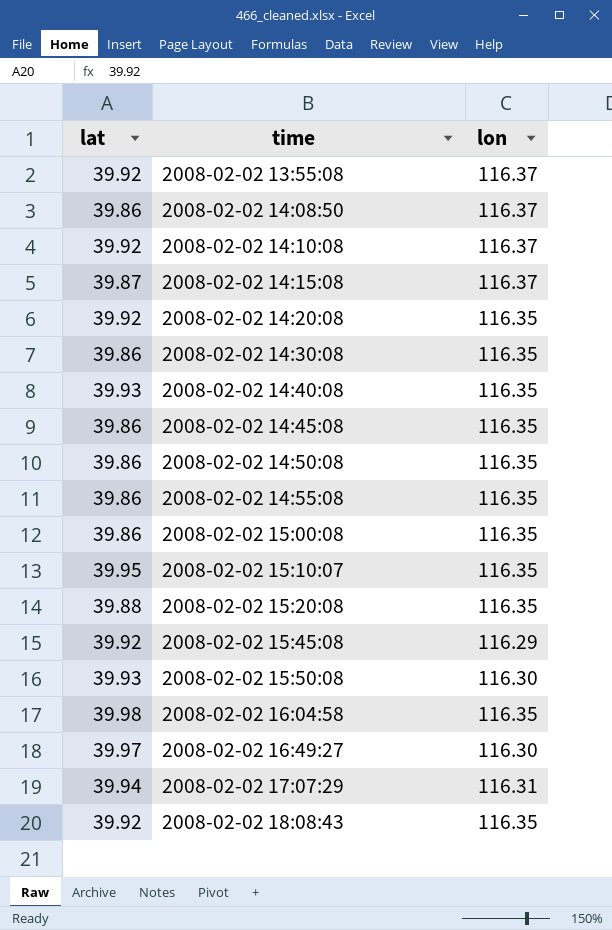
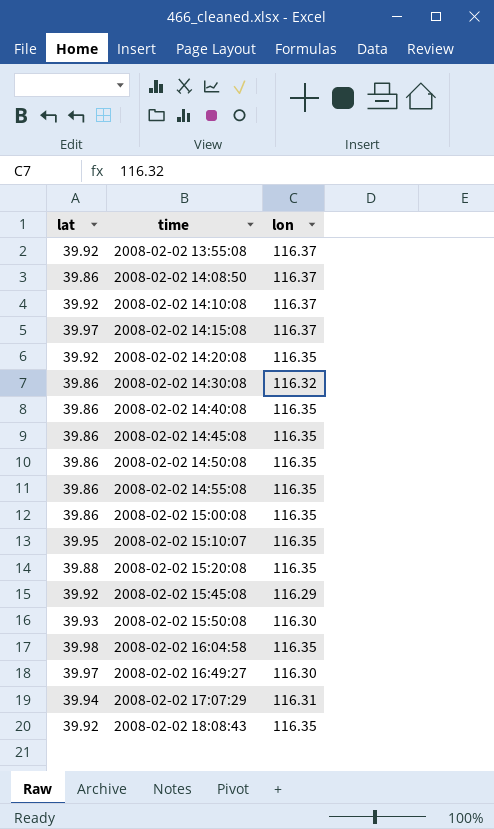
2008-02-02 14:15:08 | lat: 39.87 -> 39.97
2008-02-02 14:30:08 | lon: 116.35 -> 116.32
2008-02-02 14:40:08 | lat: 39.93 -> 39.86

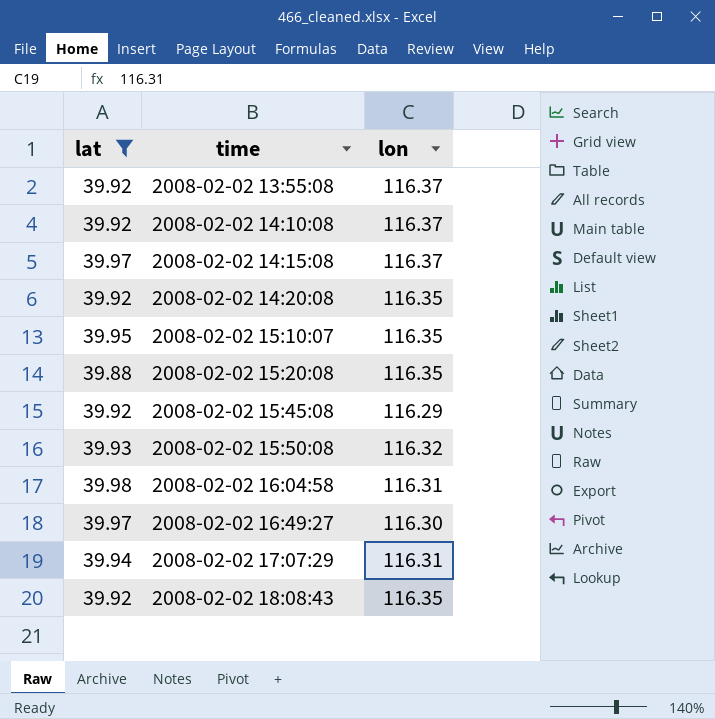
filter: none -> lat != 39.86
2008-02-02 15:50:08 | lon: 116.30 -> 116.32
2008-02-02 16:04:58 | lon: 116.35 -> 116.31

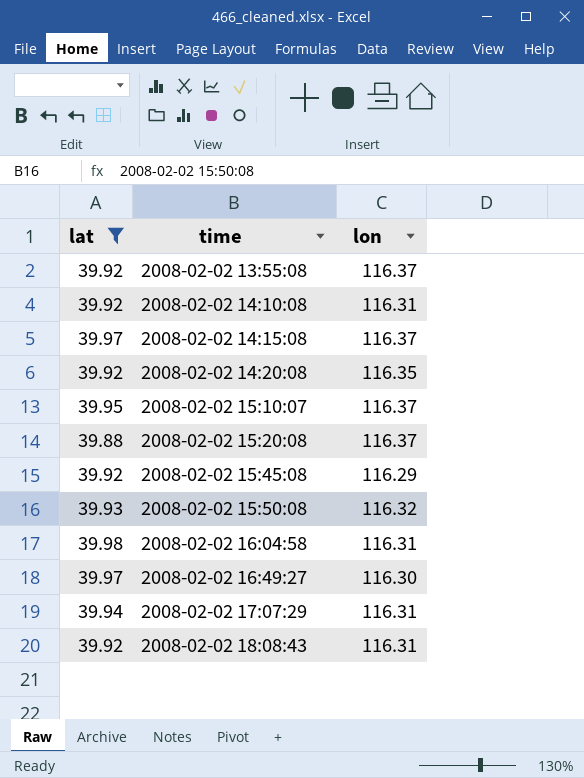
2008-02-02 14:10:08 | lon: 116.37 -> 116.31
2008-02-02 15:10:07 | lon: 116.35 -> 116.37
2008-02-02 15:20:08 | lon: 116.35 -> 116.37
2008-02-02 18:08:43 | lon: 116.35 -> 116.31

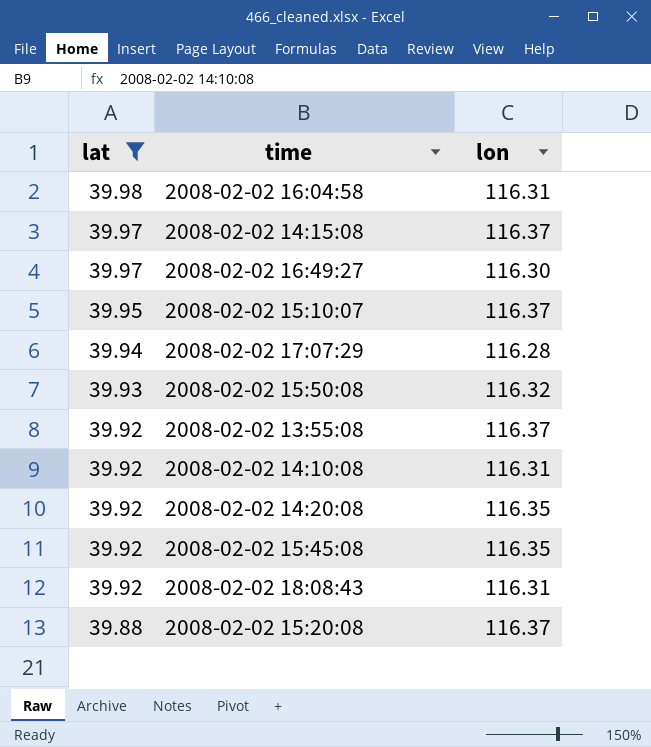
row order: time ascending -> lat descending
2008-02-02 17:07:29 | lon: 116.31 -> 116.28
2008-02-02 15:45:08 | lon: 116.29 -> 116.35

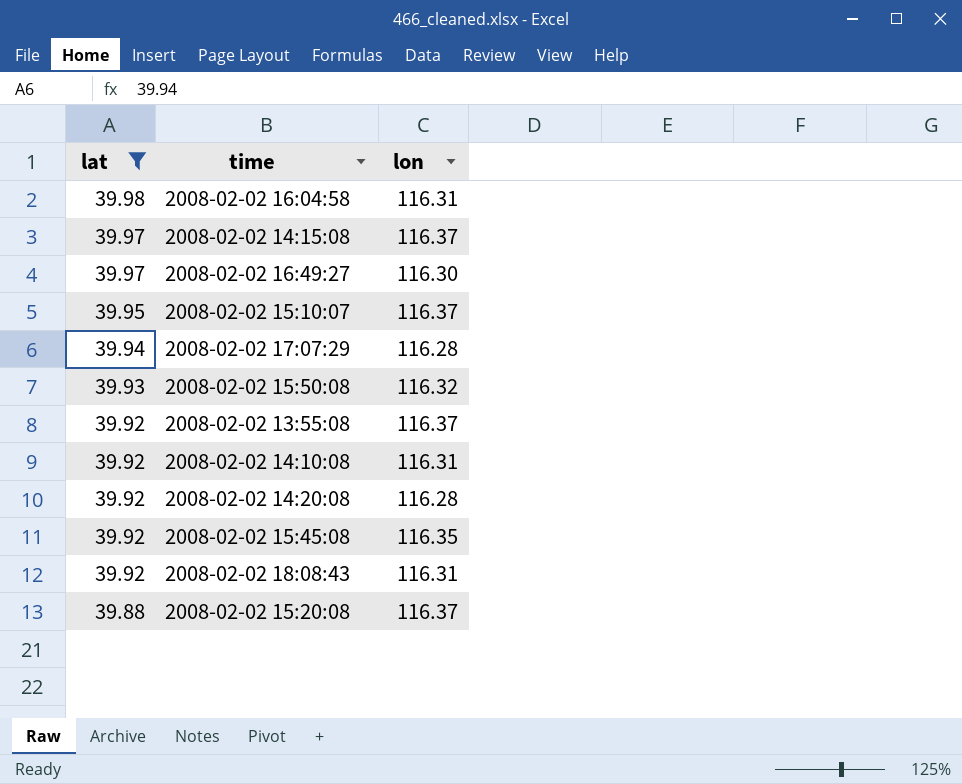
2008-02-02 14:20:08 | lon: 116.35 -> 116.28

